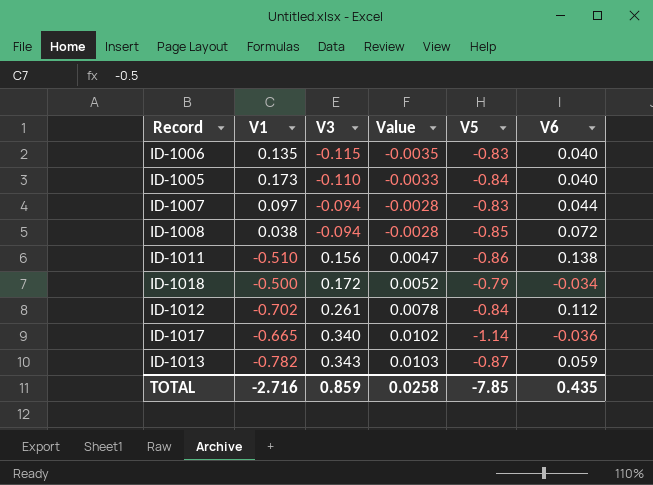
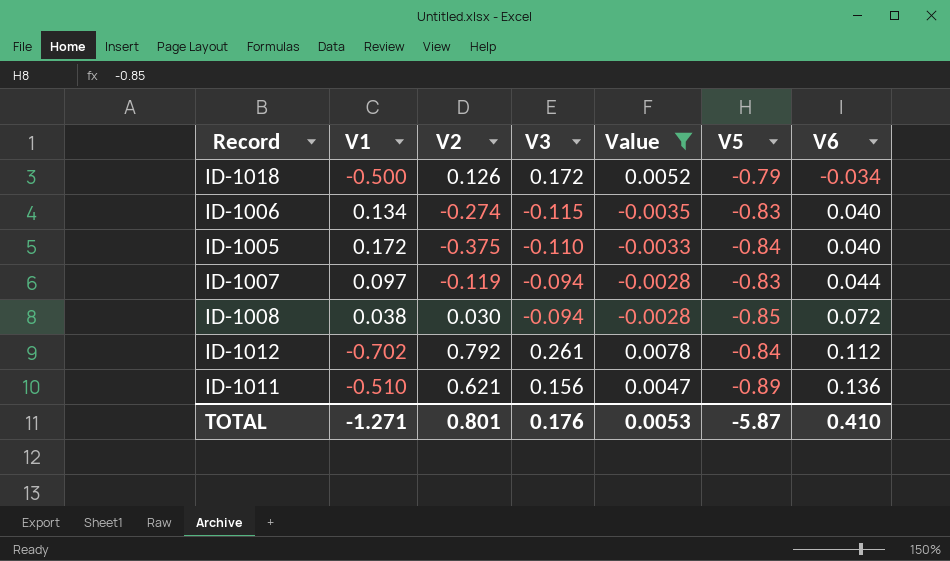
filter: none -> Value <= 0.0078
row order: V3 ascending -> V6 ascending
column V2 | position: none -> 3
ID-1006 | V1: 0.135 -> 0.134
ID-1005 | V1: 0.173 -> 0.172
ID-1011 | V5: -0.86 -> -0.89
ID-1011 | V6: 0.138 -> 0.136
TOTAL | V1: -2.716 -> -1.271
TOTAL | V3: 0.859 -> 0.176
TOTAL | Value: 0.0258 -> 0.0053
TOTAL | V5: -7.85 -> -5.87
TOTAL | V6: 0.435 -> 0.410

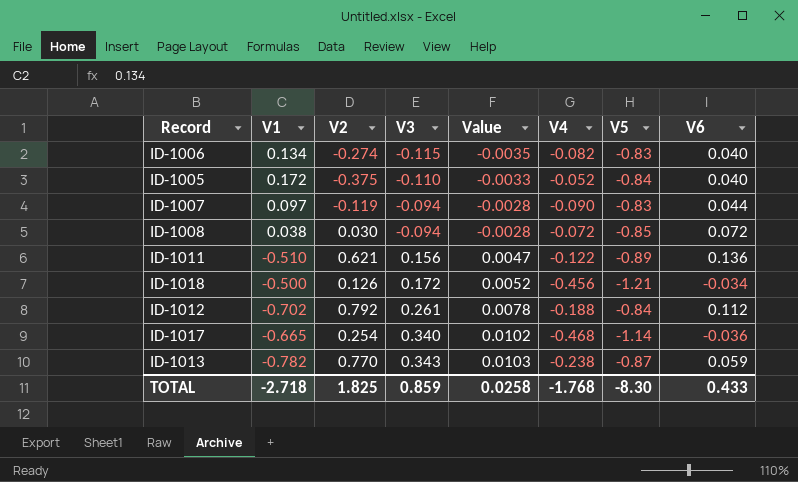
filter: Value <= 0.0078 -> none
row order: V6 ascending -> V3 ascending
column V4 | position: none -> 6
ID-1018 | V5: -0.79 -> -1.21
TOTAL | V1: -1.271 -> -2.718
TOTAL | V2: 0.801 -> 1.825
TOTAL | V3: 0.176 -> 0.859
TOTAL | Value: 0.0053 -> 0.0258
TOTAL | V5: -5.87 -> -8.30
TOTAL | V6: 0.410 -> 0.433

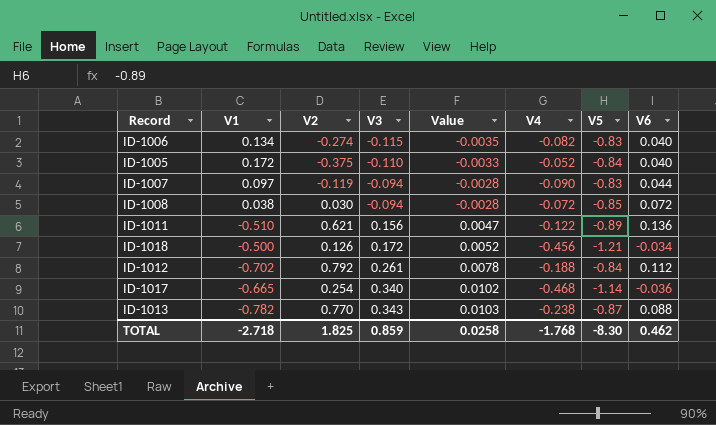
ID-1013 | V6: 0.059 -> 0.088
TOTAL | V6: 0.433 -> 0.462

